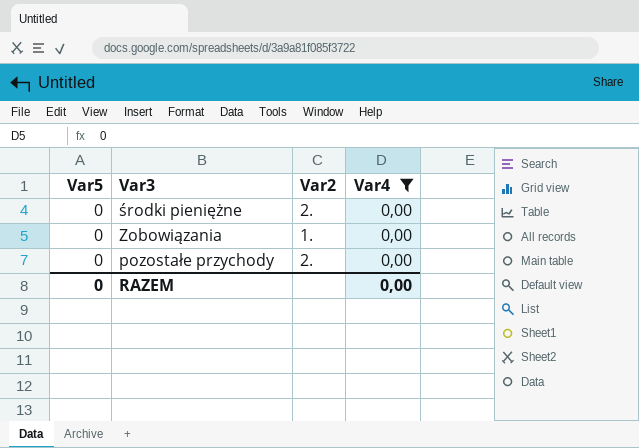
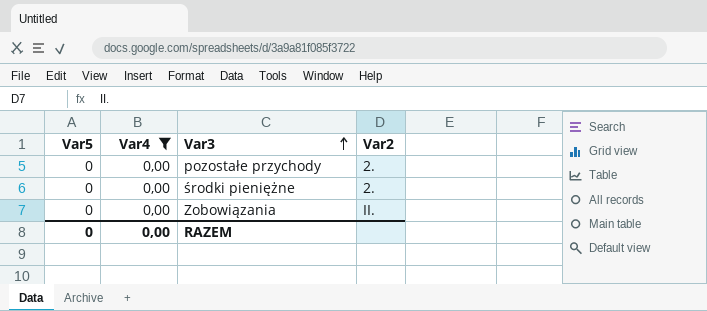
row order: none -> Var3 ascending
column Var4 | position: 4 -> 2
Zobowiązania | Var2: 1. -> II.

